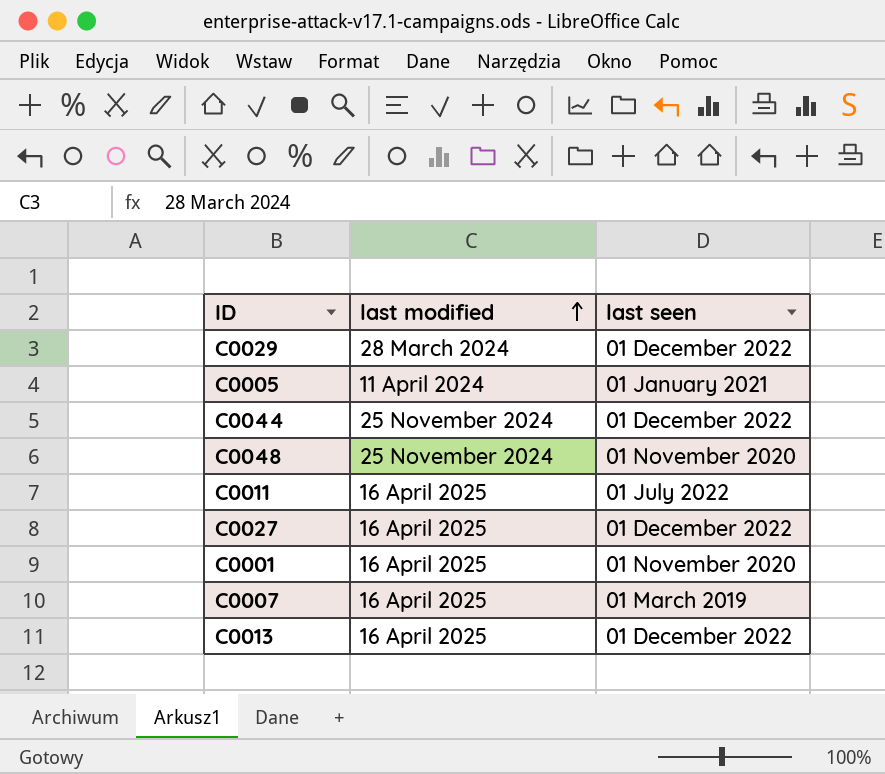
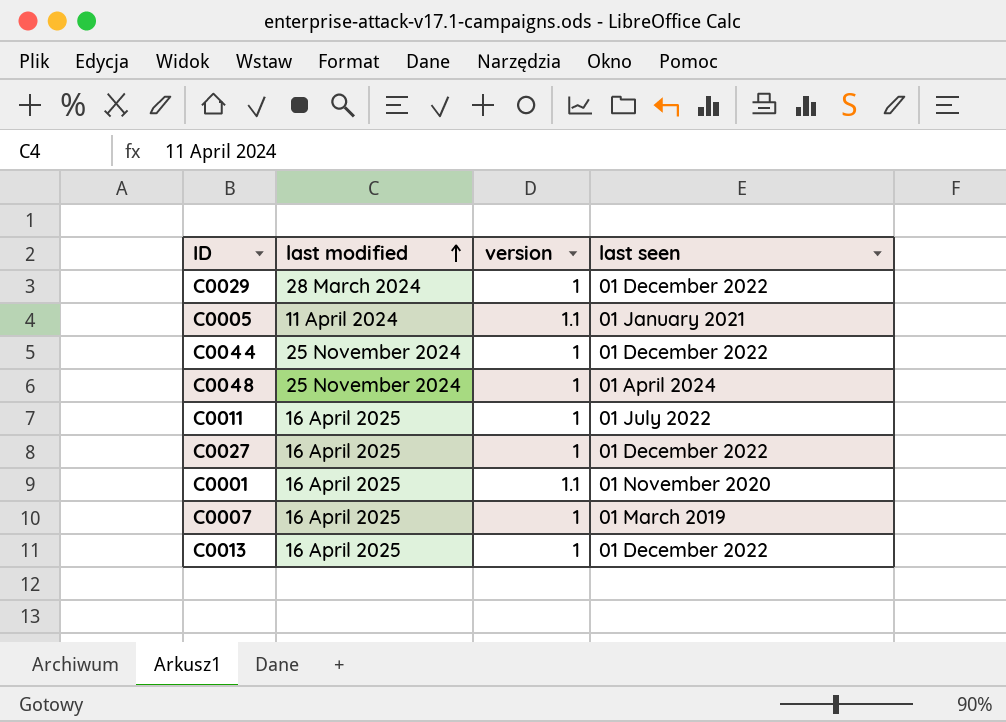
column version | position: none -> 3
C0048 | last seen: 01 November 2020 -> 01 April 2024

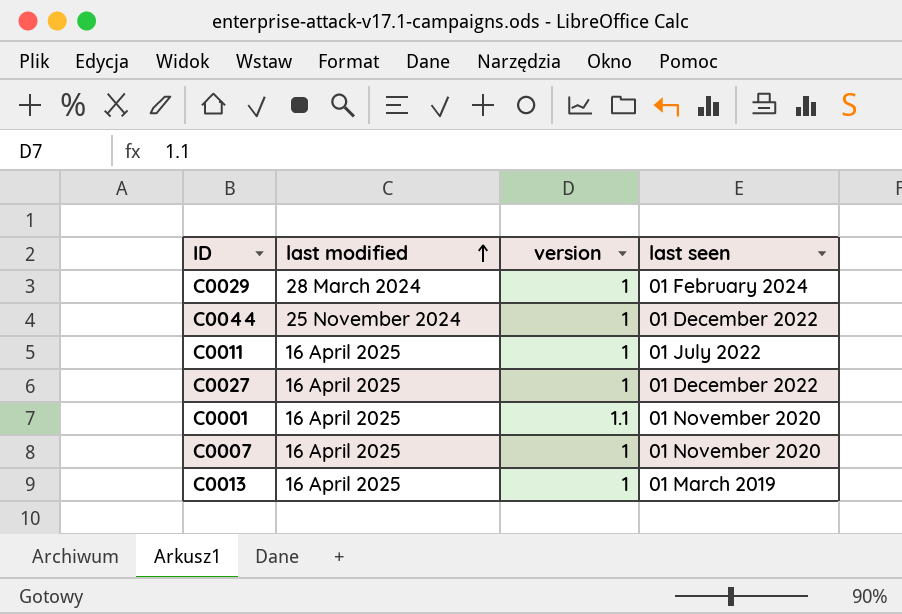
row C0005: 11 April 2024 | 1.1 | 01 January 2021 -> none
row C0048: 25 November 2024 | 1 | 01 April 2024 -> none
C0029 | last seen: 01 December 2022 -> 01 February 2024
C0007 | last seen: 01 March 2019 -> 01 November 2020
C0013 | last seen: 01 December 2022 -> 01 March 2019

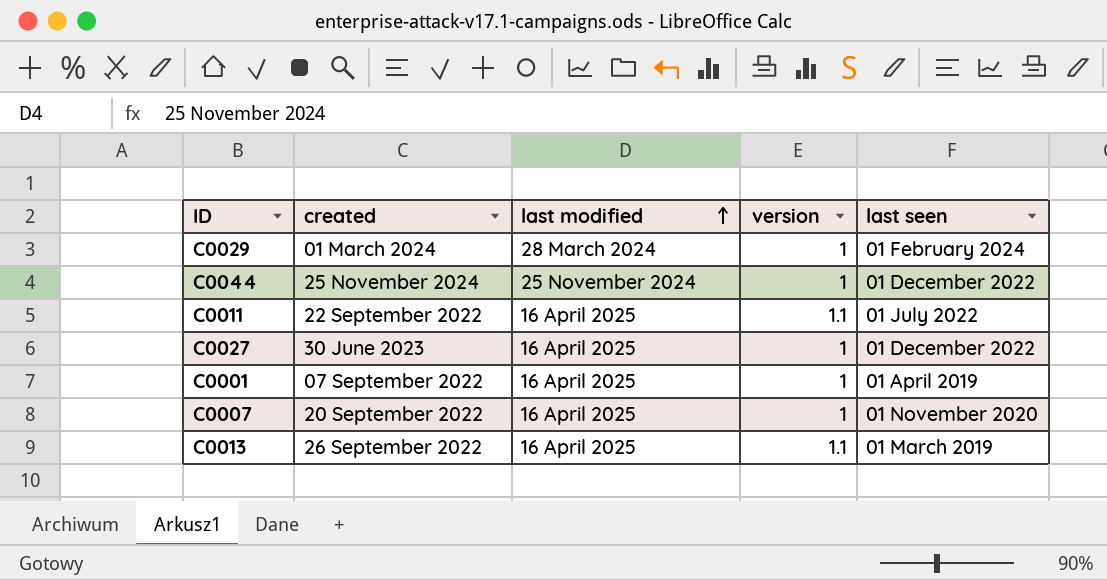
column created | position: none -> 2
C0011 | version: 1 -> 1.1
C0001 | version: 1.1 -> 1
C0001 | last seen: 01 November 2020 -> 01 April 2019
C0013 | version: 1 -> 1.1

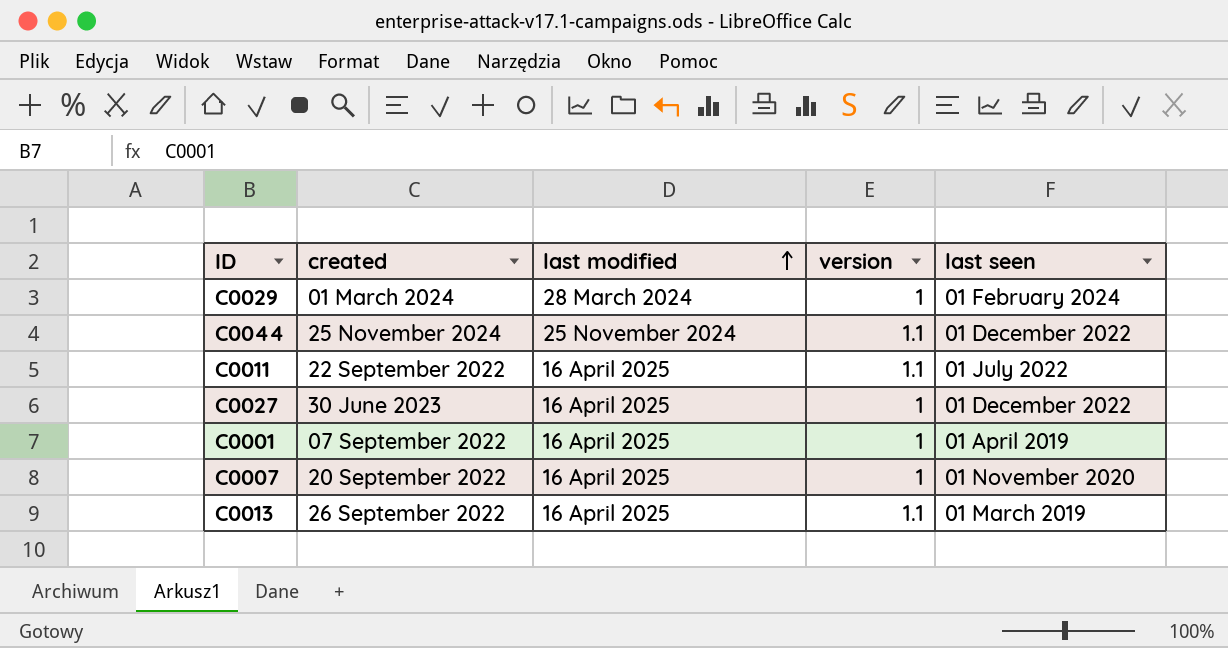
C0044 | version: 1 -> 1.1

